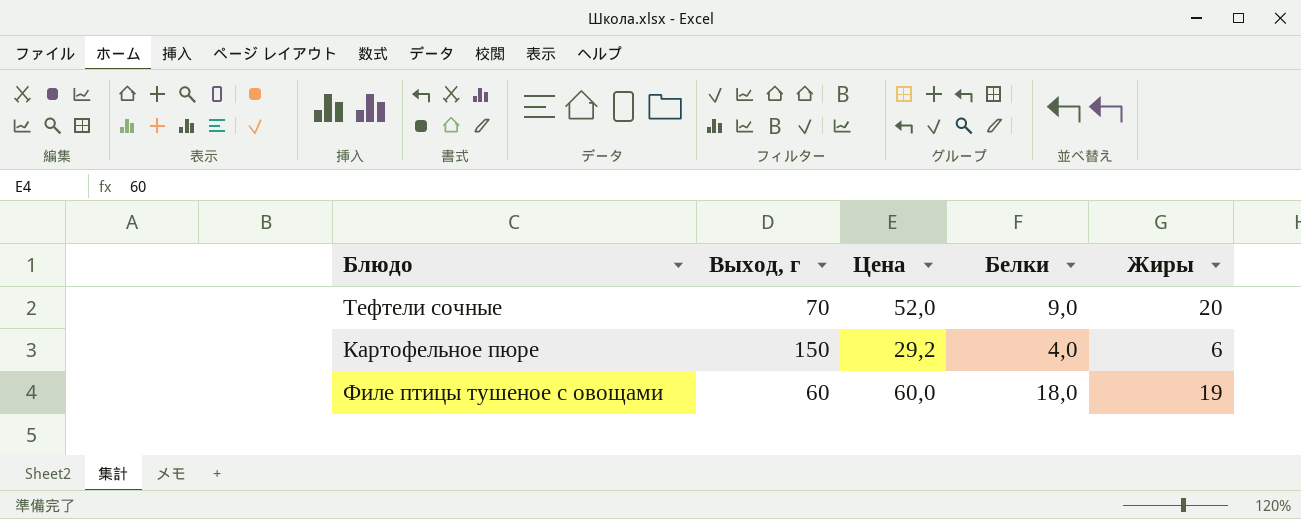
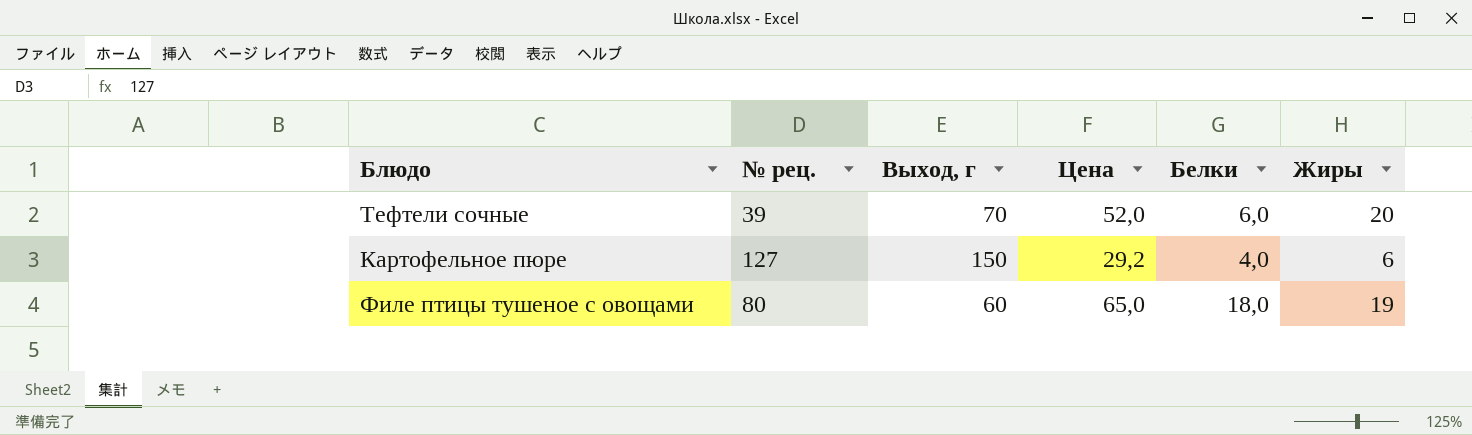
column № рец. | position: none -> 2
Тефтели сочные | Белки: 9,0 -> 6,0
Филе птицы тушеное с овощами | Цена: 60,0 -> 65,0

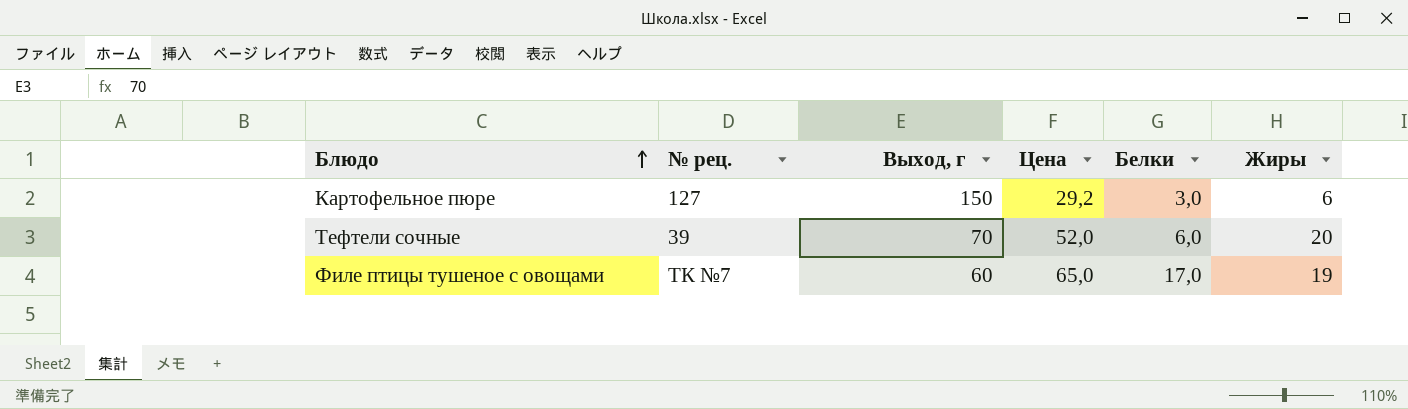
row order: none -> Блюдо ascending
Картофельное пюре | Белки: 4,0 -> 3,0
Филе птицы тушеное с овощами | № рец.: 80 -> ТК №7
Филе птицы тушеное с овощами | Белки: 18,0 -> 17,0

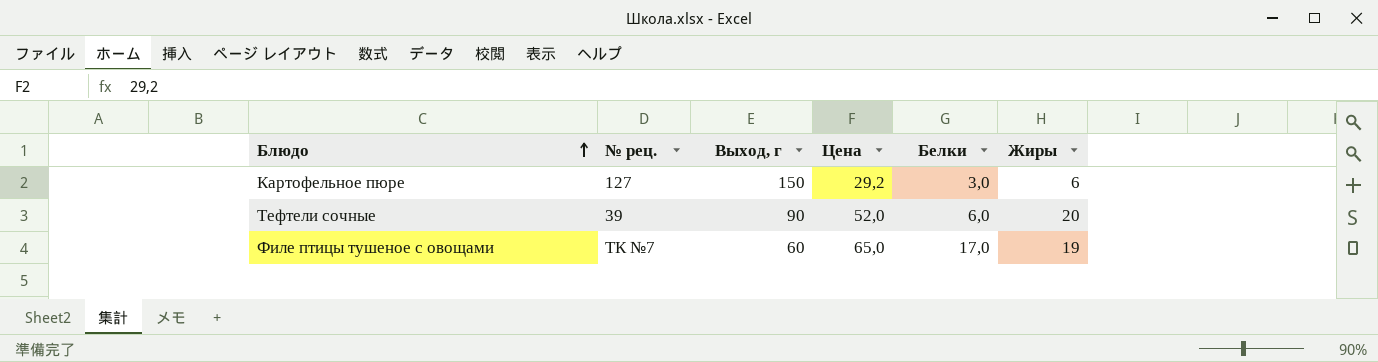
Тефтели сочные | Выход, г: 70 -> 90

